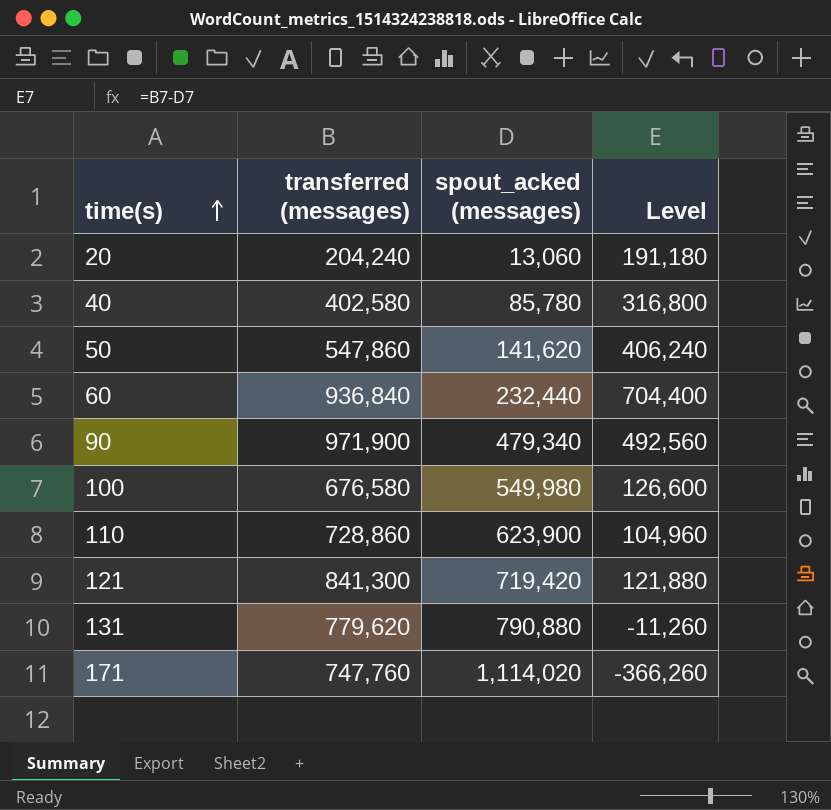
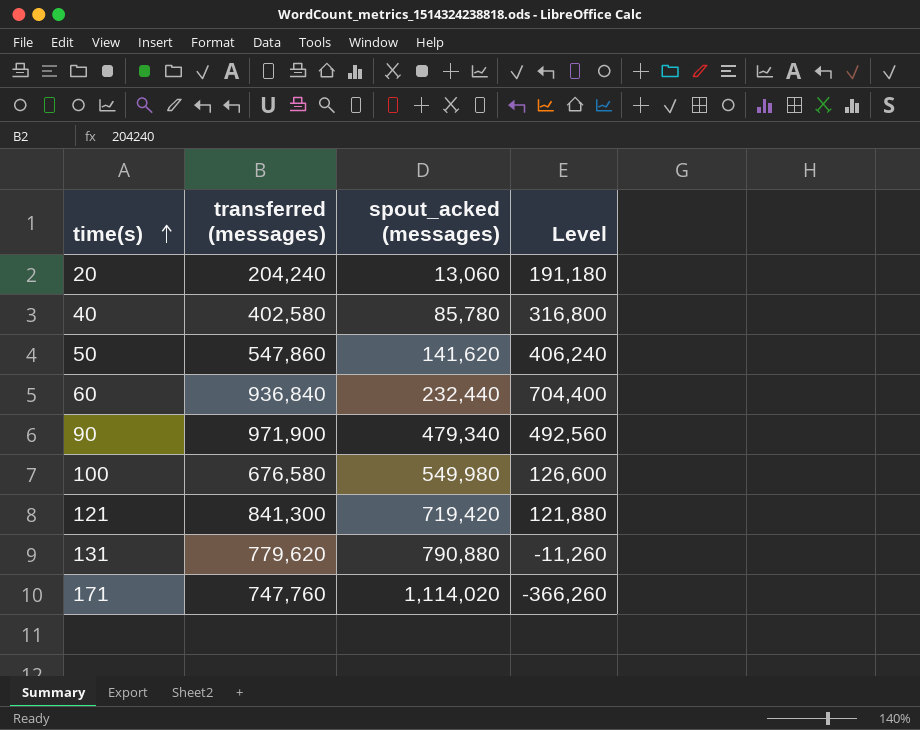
row 110: 728,860 | 623,900 | 104,960 -> none

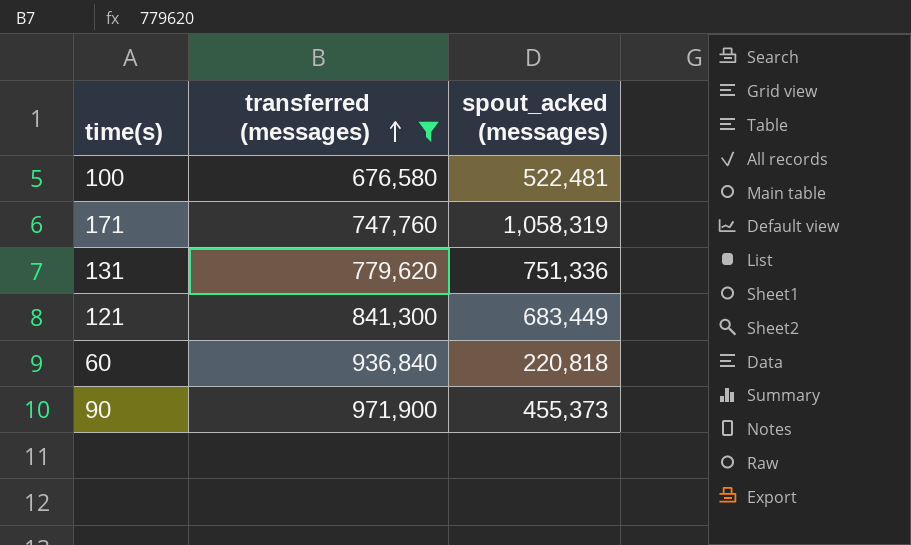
filter: none -> transferred (messages) >= 676,580
row order: time(s) ascending -> transferred (messages) ascending
column Level | formula: [transferred (messages)] - [spout_acked (messages)] -> none
100 | spout_acked (messages): 549,980 -> 522,481
171 | spout_acked (messages): 1,114,020 -> 1,058,319
131 | spout_acked (messages): 790,880 -> 751,336
121 | spout_acked (messages): 719,420 -> 683,449
60 | spout_acked (messages): 232,440 -> 220,818
90 | spout_acked (messages): 479,340 -> 455,373

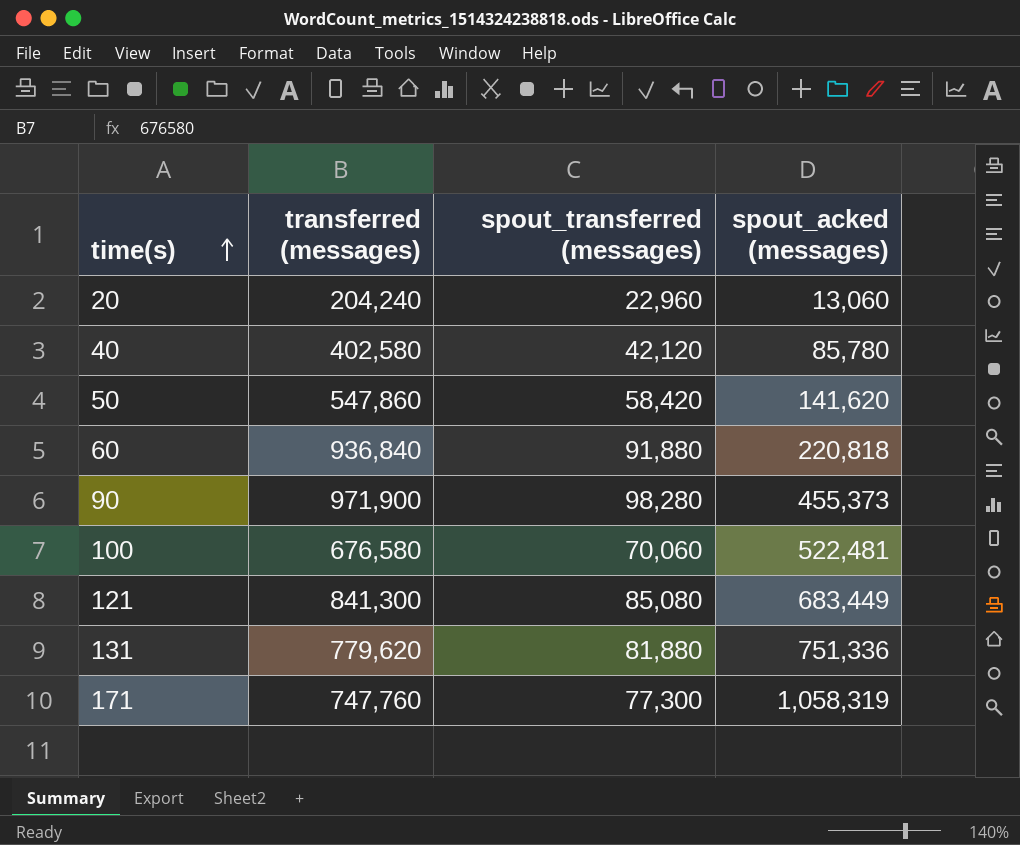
filter: transferred (messages) >= 676,580 -> none
row order: transferred (messages) ascending -> time(s) ascending
column spout_transferred (messages) | position: none -> 3

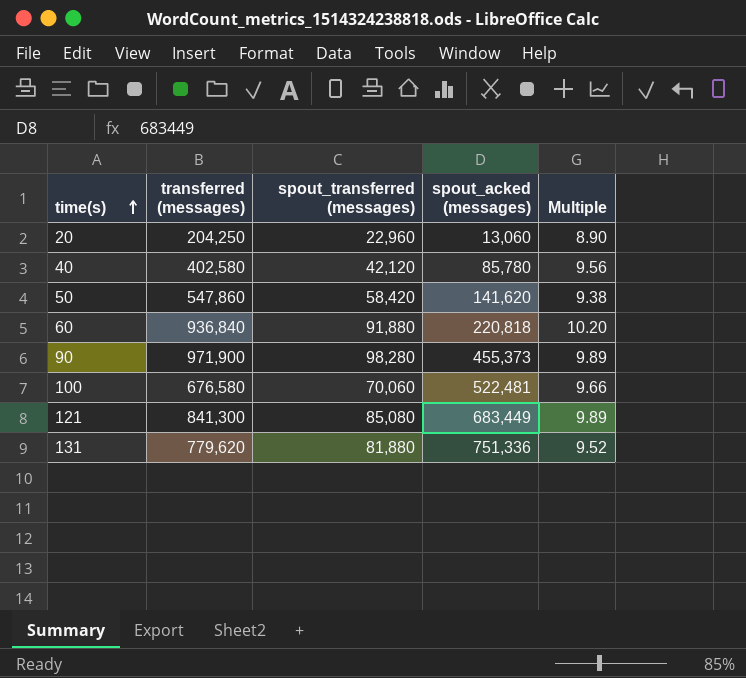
column Multiple | formula: none -> [transferred (messages)] / [spout_transferred (messages)]
row 171: 747,760 | 77,300 | 1,058,319 -> none
20 | transferred (messages): 204,240 -> 204,250

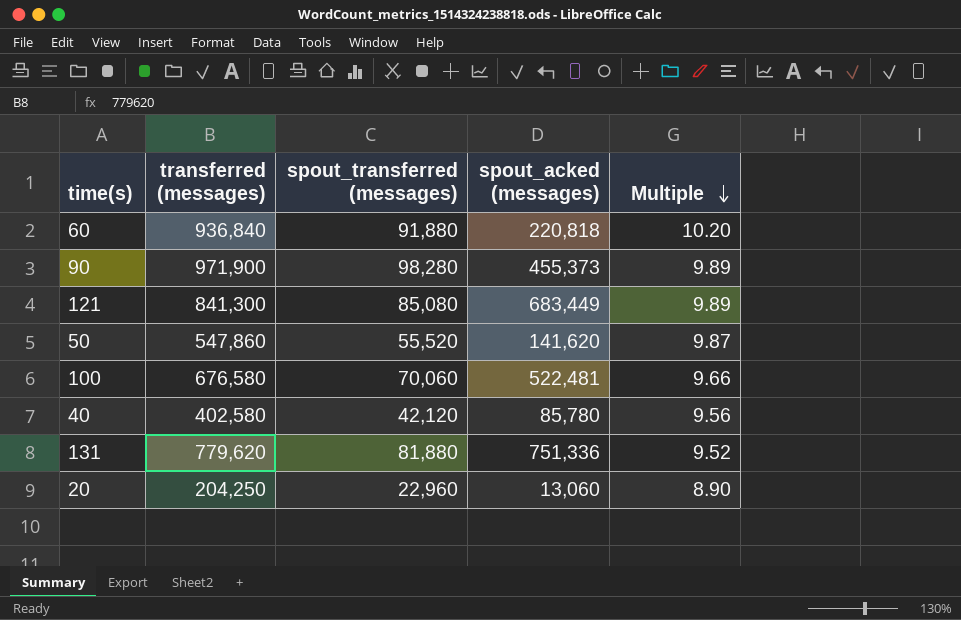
row order: time(s) ascending -> Multiple descending
50 | spout_transferred (messages): 58,420 -> 55,520
50 | Multiple: 9.38 -> 9.87

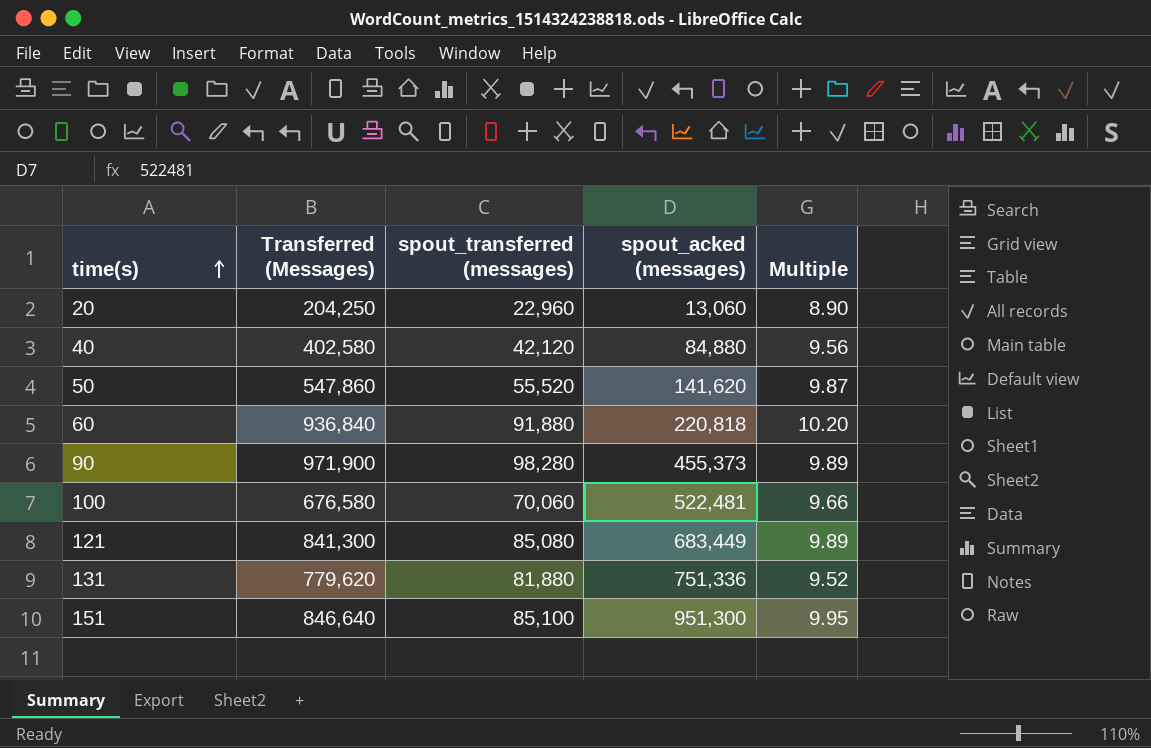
row order: Multiple descending -> time(s) ascending
column name: transferred (messages) -> Transferred (Messages)
40 | spout_acked (messages): 85,780 -> 84,880
row 151: none -> 846,640 | 85,100 | 951,300 | 9.95

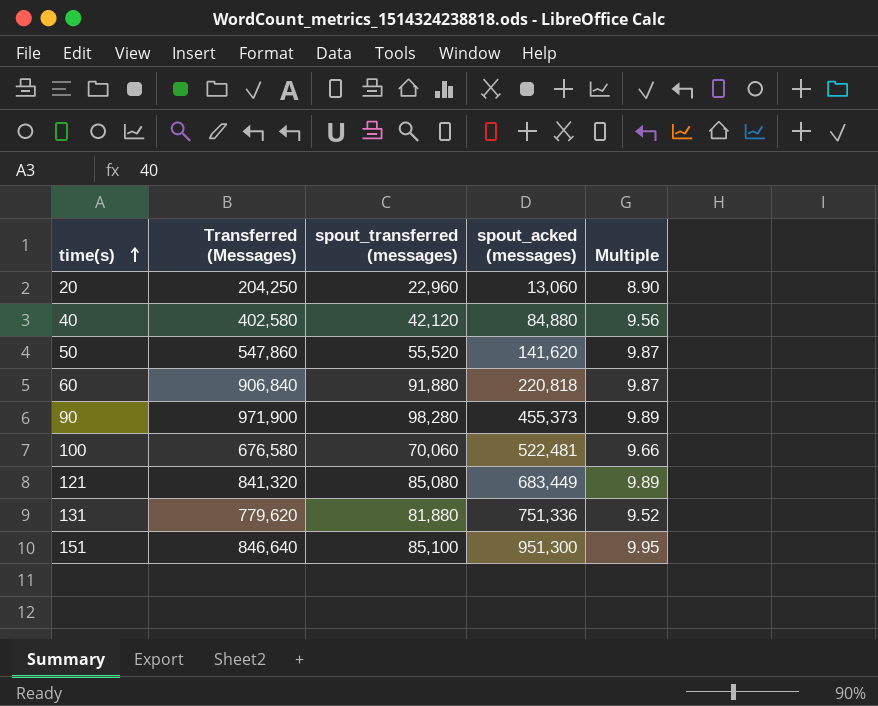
60 | Transferred (Messages): 936,840 -> 906,840
60 | Multiple: 10.20 -> 9.87
121 | Transferred (Messages): 841,300 -> 841,320

